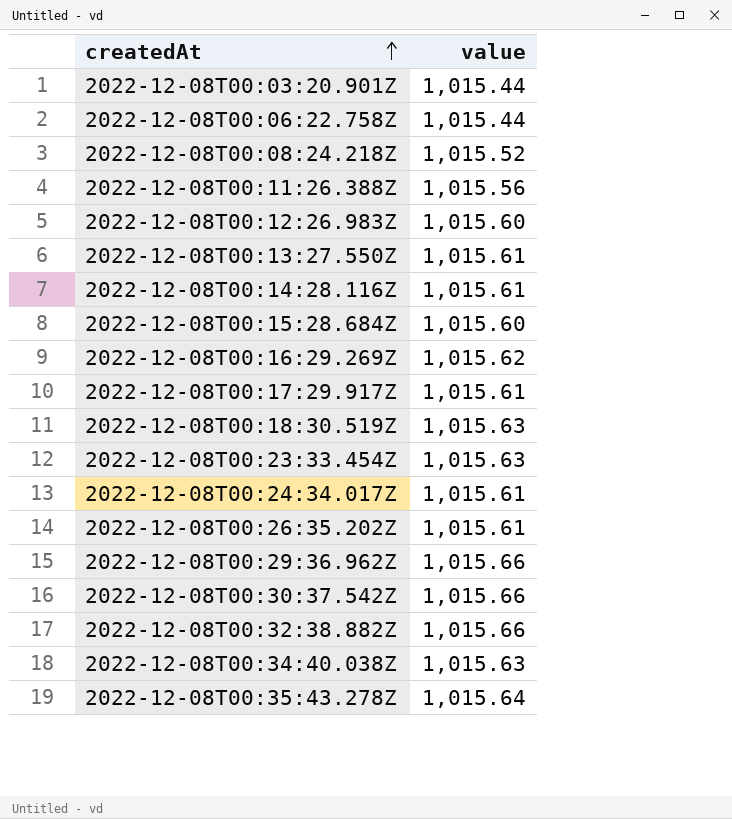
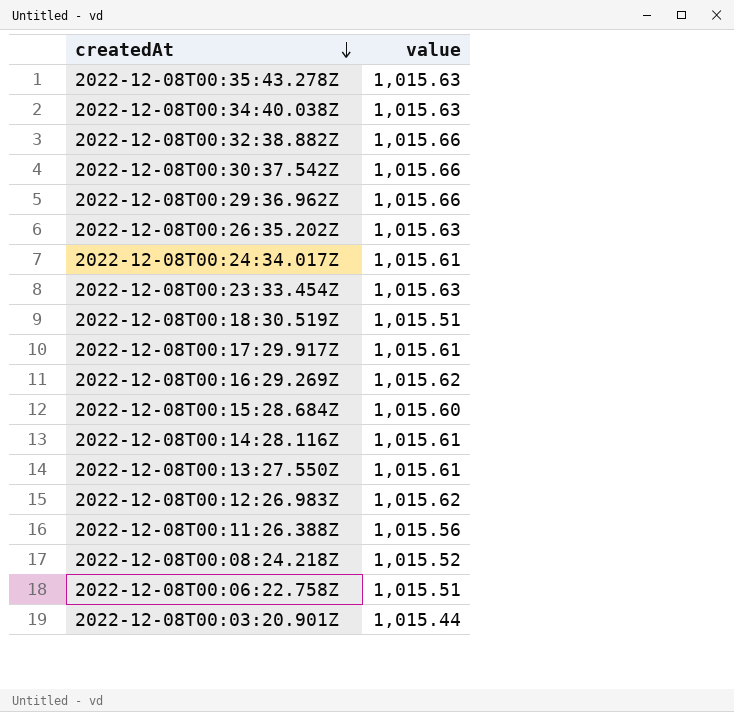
row order: createdAt ascending -> createdAt descending
2022-12-08T00:35:43.278Z | value: 1,015.64 -> 1,015.63
2022-12-08T00:26:35.202Z | value: 1,015.61 -> 1,015.63
2022-12-08T00:18:30.519Z | value: 1,015.63 -> 1,015.51
2022-12-08T00:12:26.983Z | value: 1,015.60 -> 1,015.62
2022-12-08T00:06:22.758Z | value: 1,015.44 -> 1,015.51

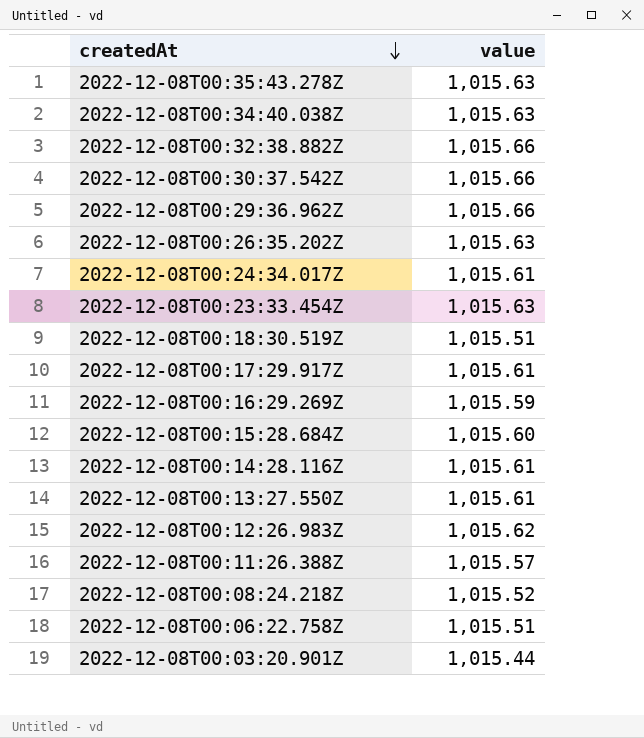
2022-12-08T00:16:29.269Z | value: 1,015.62 -> 1,015.59
2022-12-08T00:11:26.388Z | value: 1,015.56 -> 1,015.57

